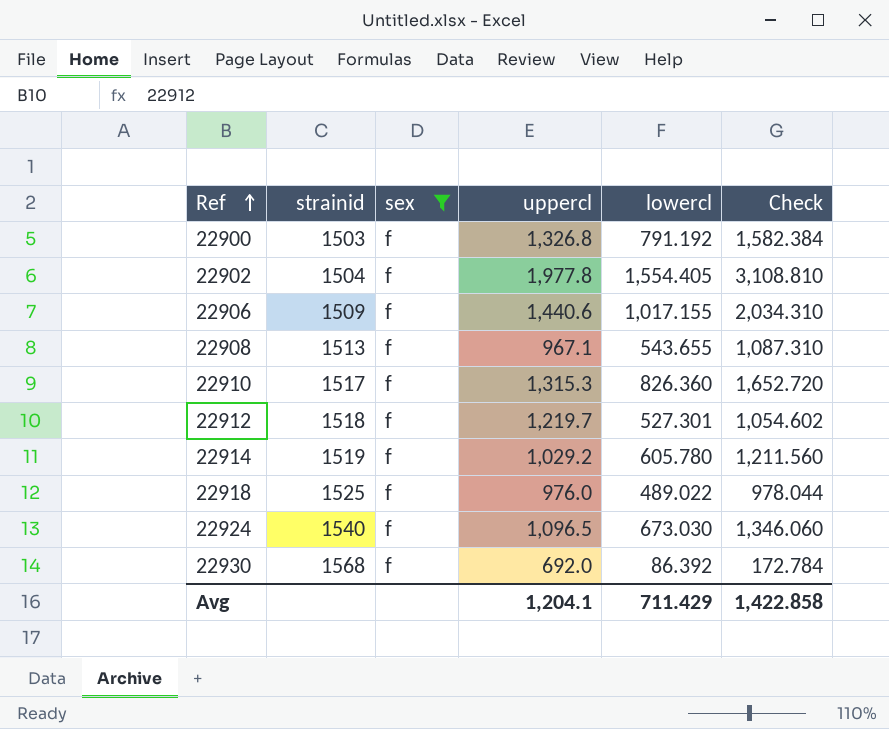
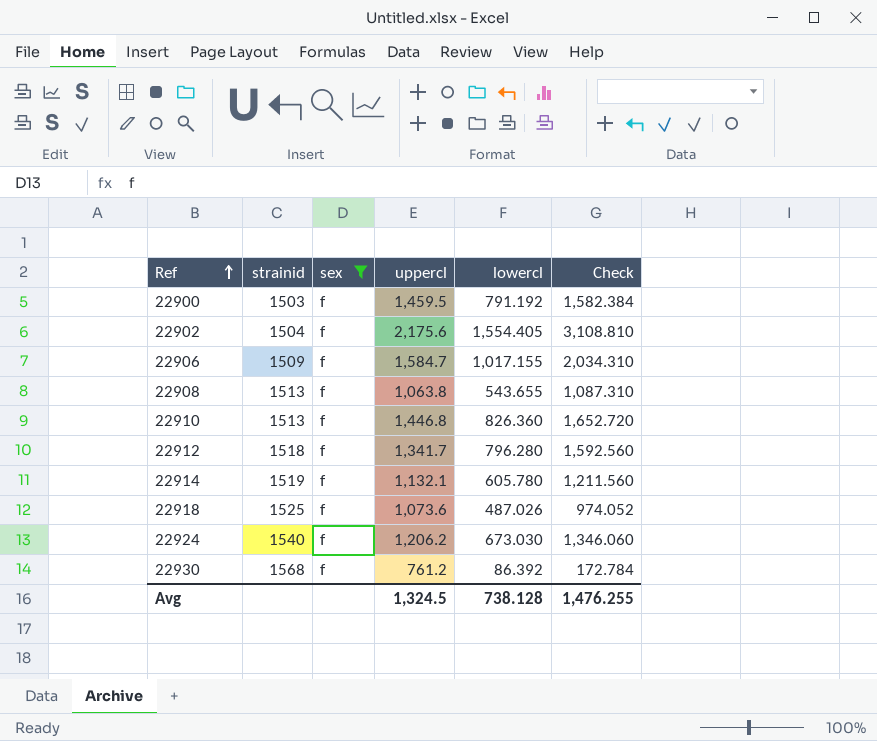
22900 | uppercl: 1,326.8 -> 1,459.5
22902 | uppercl: 1,977.8 -> 2,175.6
22906 | uppercl: 1,440.6 -> 1,584.7
22908 | uppercl: 967.1 -> 1,063.8
22910 | strainid: 1517 -> 1513
22910 | uppercl: 1,315.3 -> 1,446.8
22912 | uppercl: 1,219.7 -> 1,341.7
22912 | lowercl: 527.301 -> 796.280
22912 | Check: 1,054.602 -> 1,592.560
22914 | uppercl: 1,029.2 -> 1,132.1
22918 | uppercl: 976.0 -> 1,073.6
22918 | lowercl: 489.022 -> 487.026
22918 | Check: 978.044 -> 974.052
22924 | uppercl: 1,096.5 -> 1,206.2
22930 | uppercl: 692.0 -> 761.2
Avg | uppercl: 1,204.1 -> 1,324.5
Avg | lowercl: 711.429 -> 738.128
Avg | Check: 1,422.858 -> 1,476.255

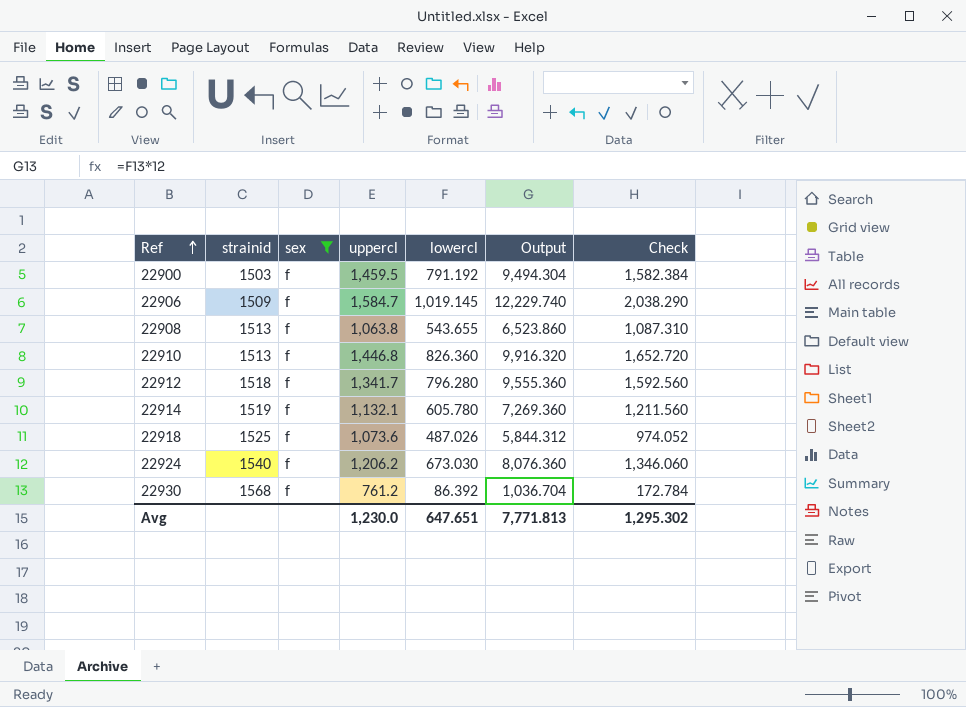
column Output | formula: none -> [lowercl] * 12
row 22902: 1504 | f | 2,175.6 | 1,554.405 | 3,108.810 -> none
22906 | lowercl: 1,017.155 -> 1,019.145
22906 | Check: 2,034.310 -> 2,038.290
Avg | uppercl: 1,324.5 -> 1,230.0
Avg | lowercl: 738.128 -> 647.651
Avg | Check: 1,476.255 -> 1,295.302

